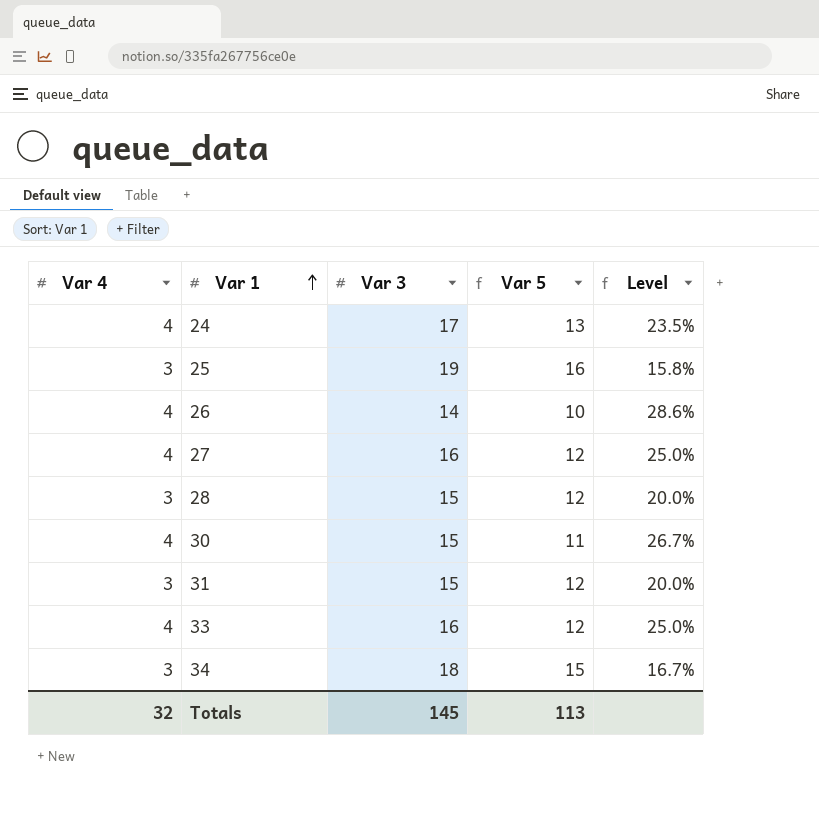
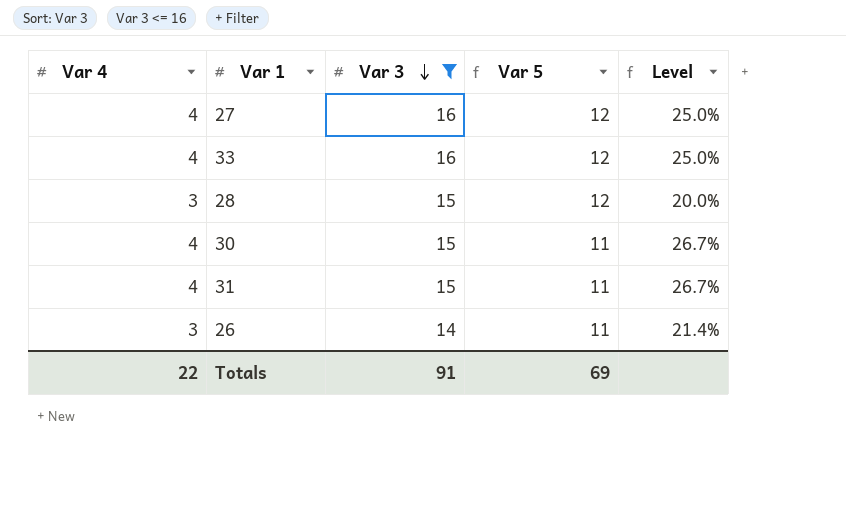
filter: none -> Var 3 <= 16
row order: Var 1 ascending -> Var 3 descending
31 | Var 4: 3 -> 4
31 | Var 5: 12 -> 11
31 | Level: 20.0% -> 26.7%
26 | Var 4: 4 -> 3
26 | Var 5: 10 -> 11
26 | Level: 28.6% -> 21.4%
Totals | Var 4: 32 -> 22
Totals | Var 3: 145 -> 91
Totals | Var 5: 113 -> 69

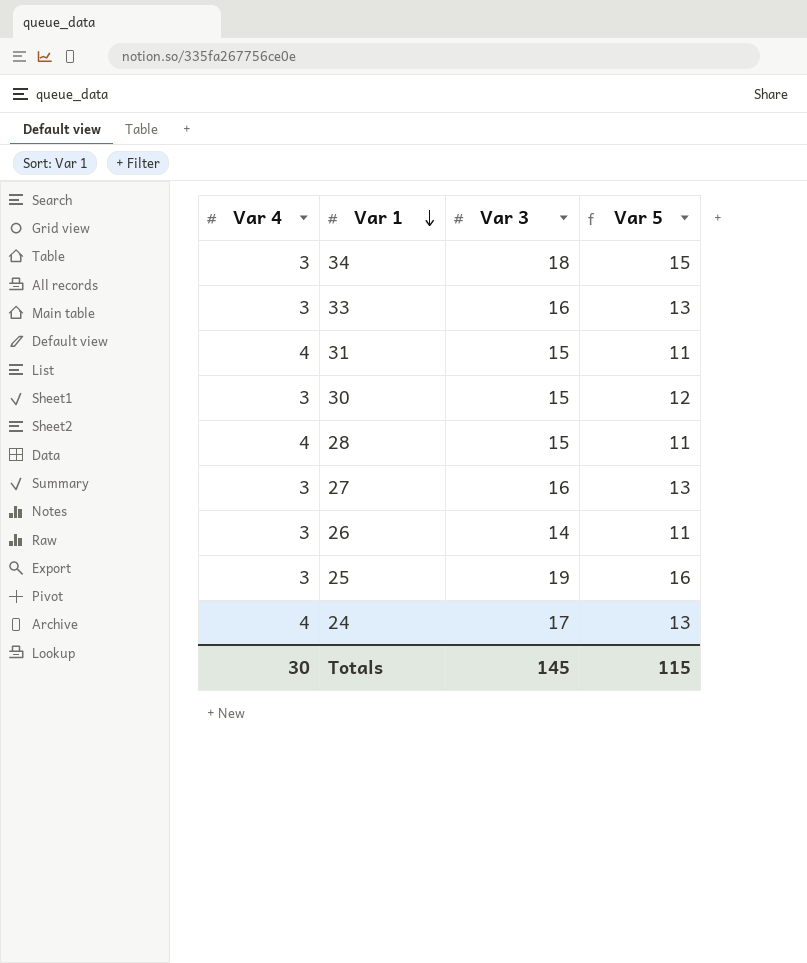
filter: Var 3 <= 16 -> none
row order: Var 3 descending -> Var 1 descending
column Level | formula: [Var 4] / [Var 3] -> none
33 | Var 4: 4 -> 3
33 | Var 5: 12 -> 13
30 | Var 4: 4 -> 3
30 | Var 5: 11 -> 12
28 | Var 4: 3 -> 4
28 | Var 5: 12 -> 11
27 | Var 4: 4 -> 3
27 | Var 5: 12 -> 13
Totals | Var 4: 22 -> 30
Totals | Var 3: 91 -> 145
Totals | Var 5: 69 -> 115

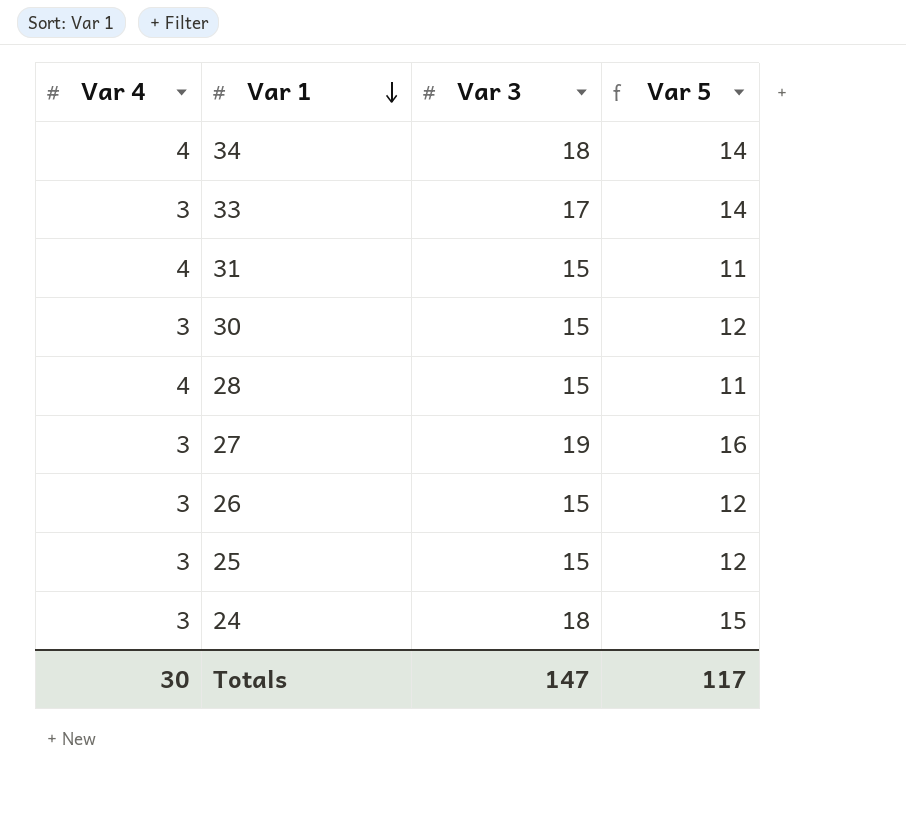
34 | Var 4: 3 -> 4
34 | Var 5: 15 -> 14
33 | Var 3: 16 -> 17
33 | Var 5: 13 -> 14
27 | Var 3: 16 -> 19
27 | Var 5: 13 -> 16
26 | Var 3: 14 -> 15
26 | Var 5: 11 -> 12
25 | Var 3: 19 -> 15
25 | Var 5: 16 -> 12
24 | Var 4: 4 -> 3
24 | Var 3: 17 -> 18
24 | Var 5: 13 -> 15
Totals | Var 3: 145 -> 147
Totals | Var 5: 115 -> 117

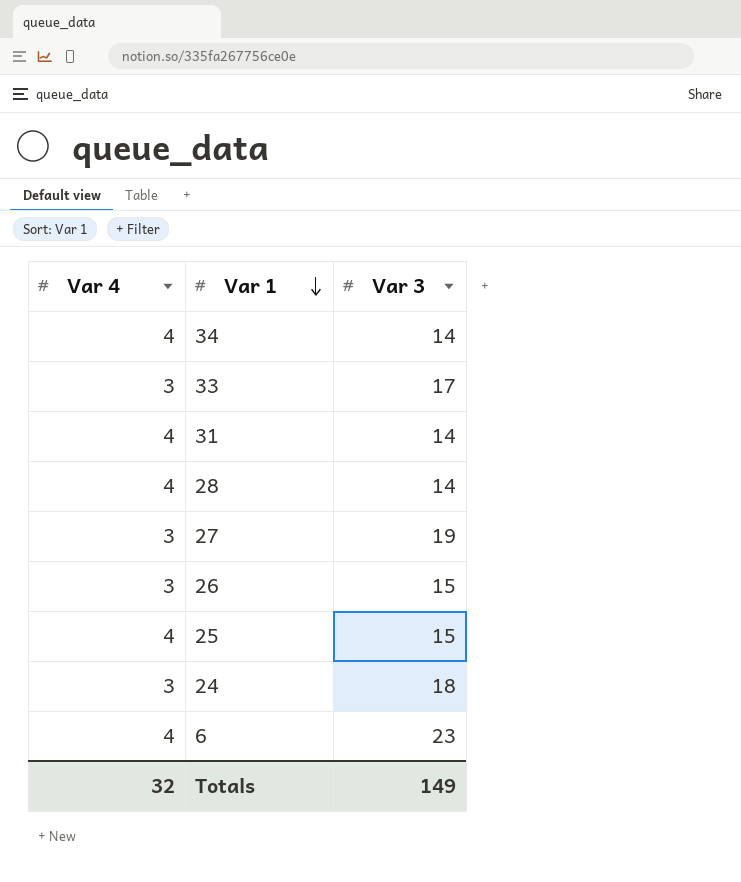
column Var 5 | formula: [Var 3] - [Var 4] -> none
row 30: 3 | 15 | 12 -> none
34 | Var 3: 18 -> 14
31 | Var 3: 15 -> 14
28 | Var 3: 15 -> 14
25 | Var 4: 3 -> 4
row 6: none -> 4 | 23
Totals | Var 4: 30 -> 32
Totals | Var 3: 147 -> 149

